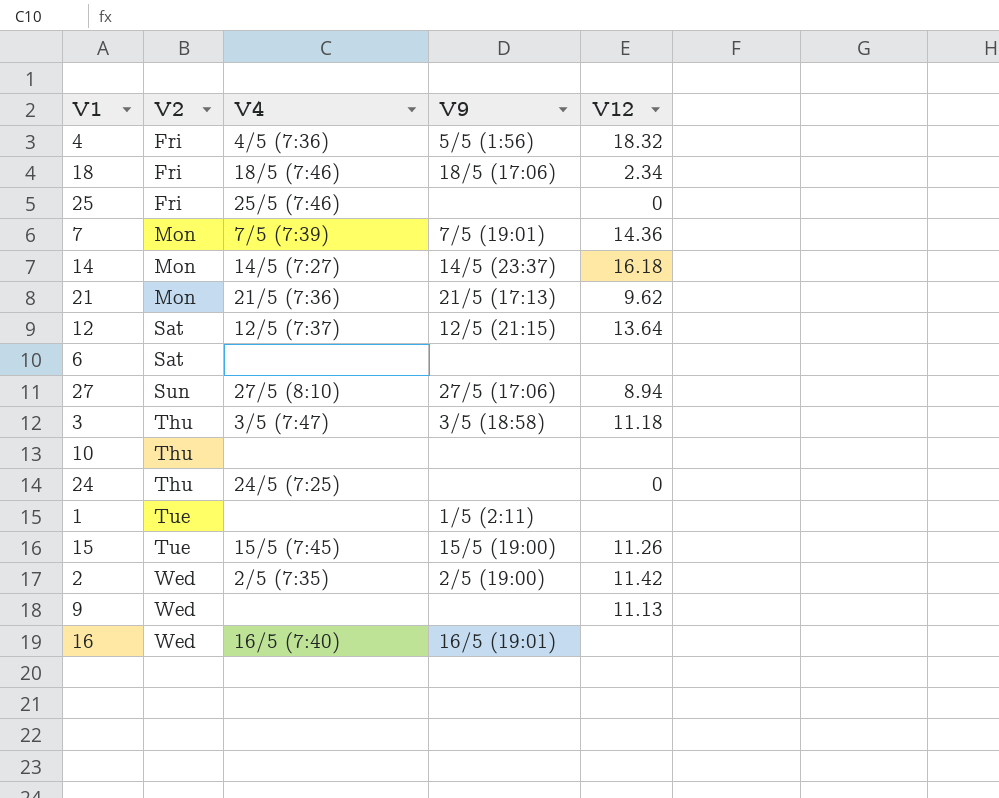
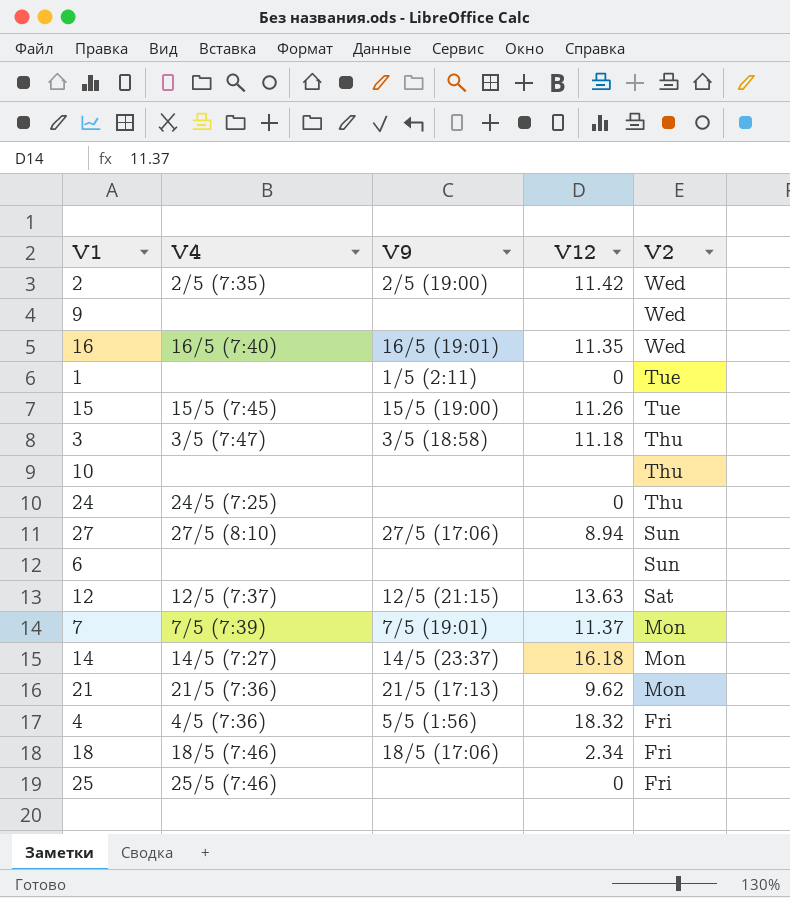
row order: V2 ascending -> V2 descending
column V2 | position: 2 -> 5
9 | V12: 11.13 -> none
16 | V12: none -> 11.35
1 | V12: none -> 0
6 | V2: Sat -> Sun
12 | V12: 13.64 -> 13.63
7 | V12: 14.36 -> 11.37

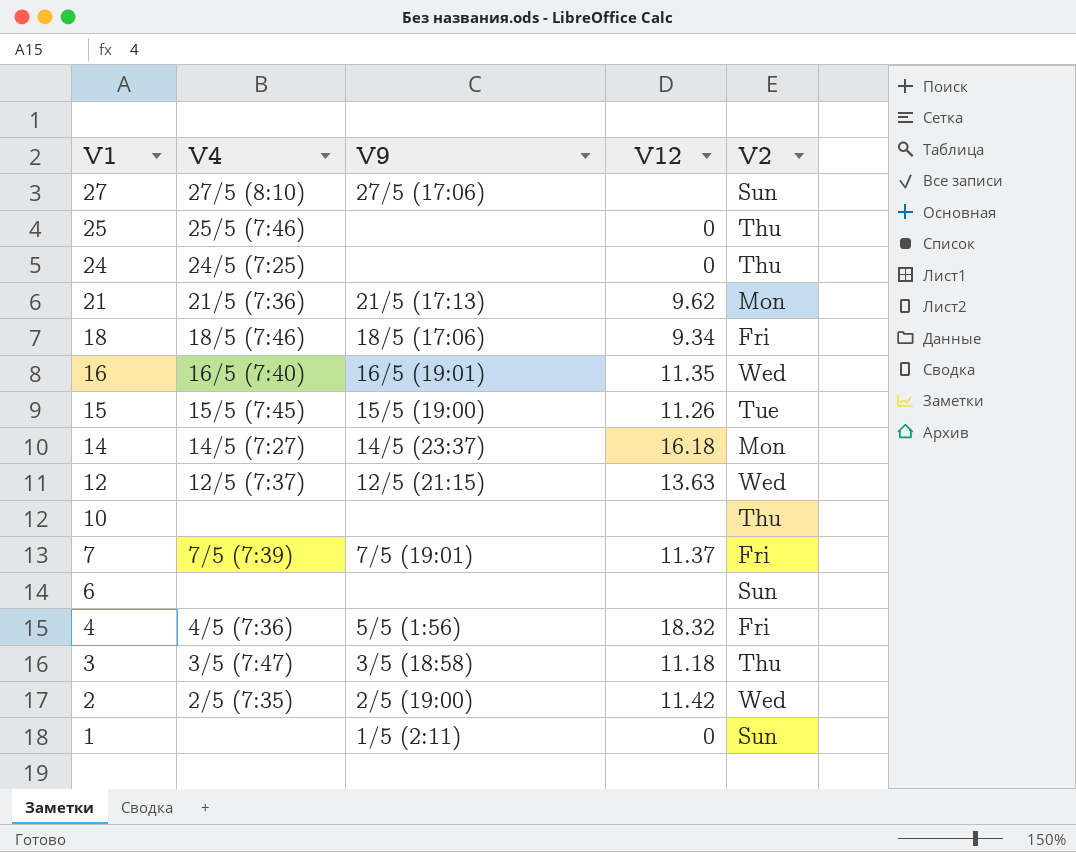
row order: V2 descending -> V1 descending
row 9: none | none | none | Wed -> none
27 | V12: 8.94 -> none
25 | V2: Fri -> Thu
18 | V12: 2.34 -> 9.34
12 | V2: Sat -> Wed
7 | V2: Mon -> Fri
1 | V2: Tue -> Sun

